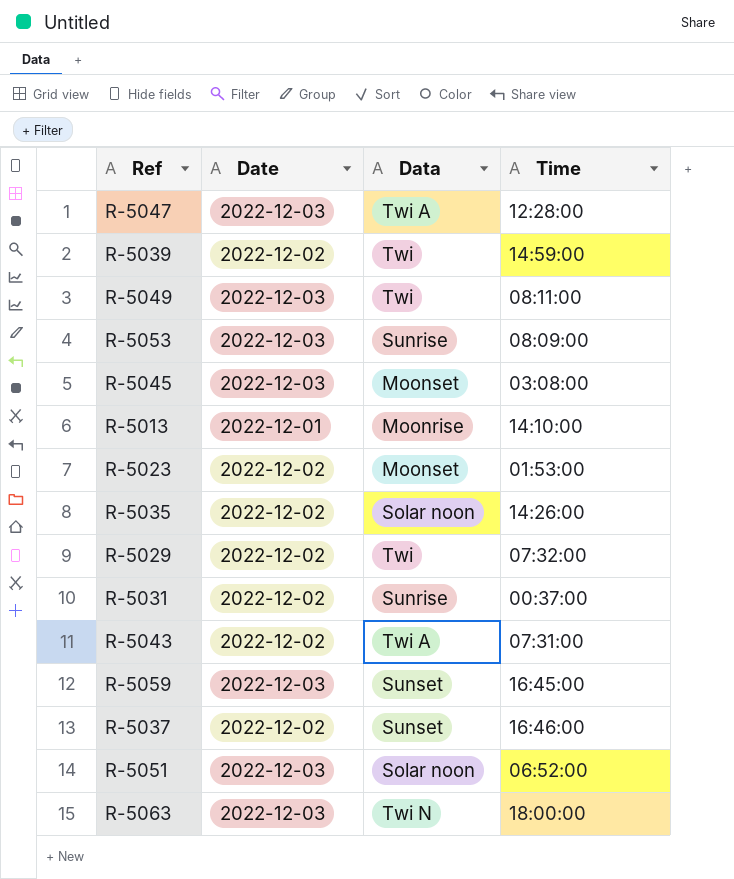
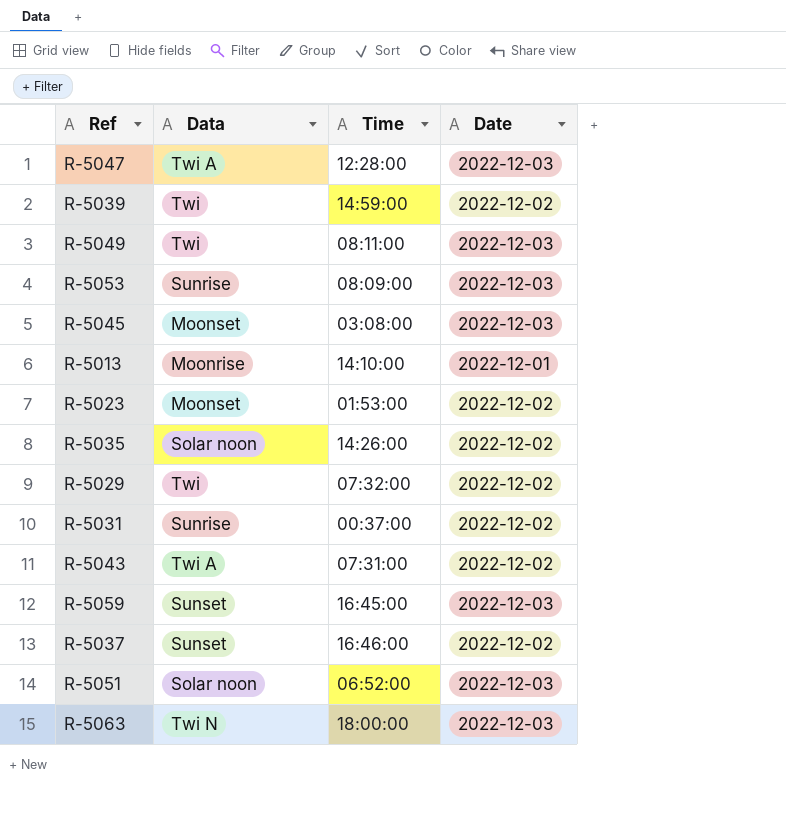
column Date | position: 2 -> 4

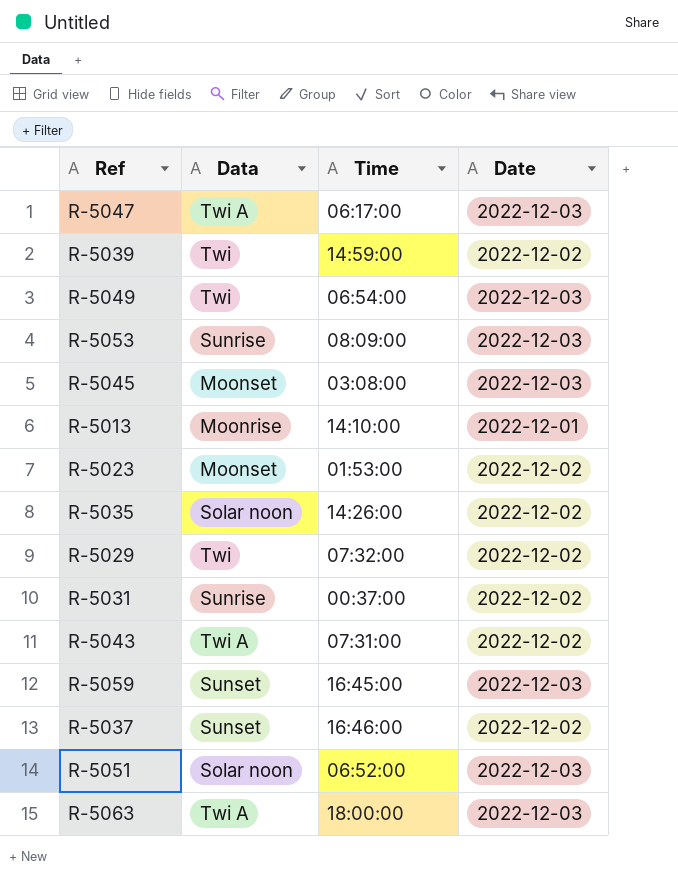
R-5047 | Time: 12:28:00 -> 06:17:00
R-5049 | Time: 08:11:00 -> 06:54:00
R-5063 | Data: Twi N -> Twi A

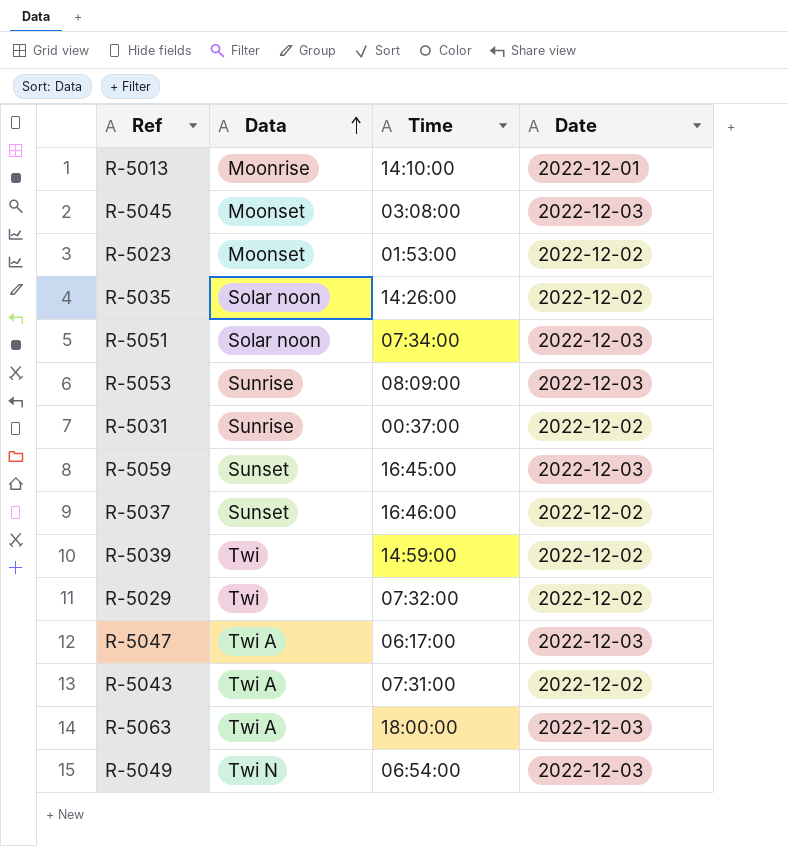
row order: none -> Data ascending
R-5051 | Time: 06:52:00 -> 07:34:00
R-5049 | Data: Twi -> Twi N

